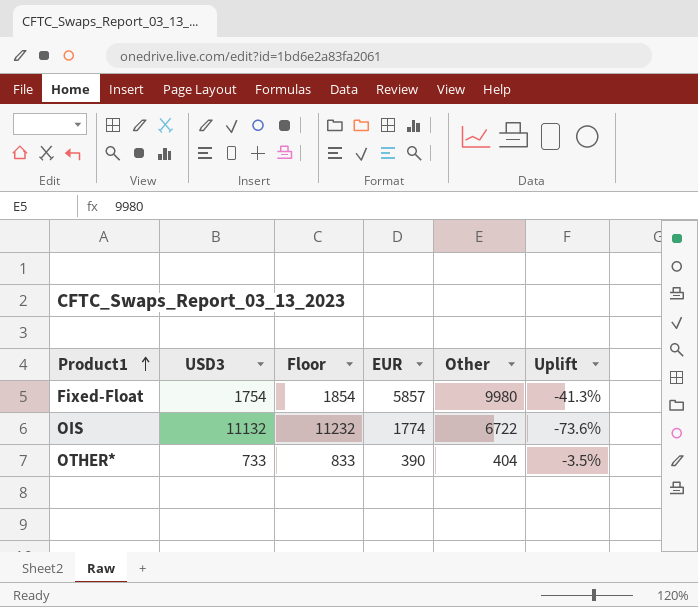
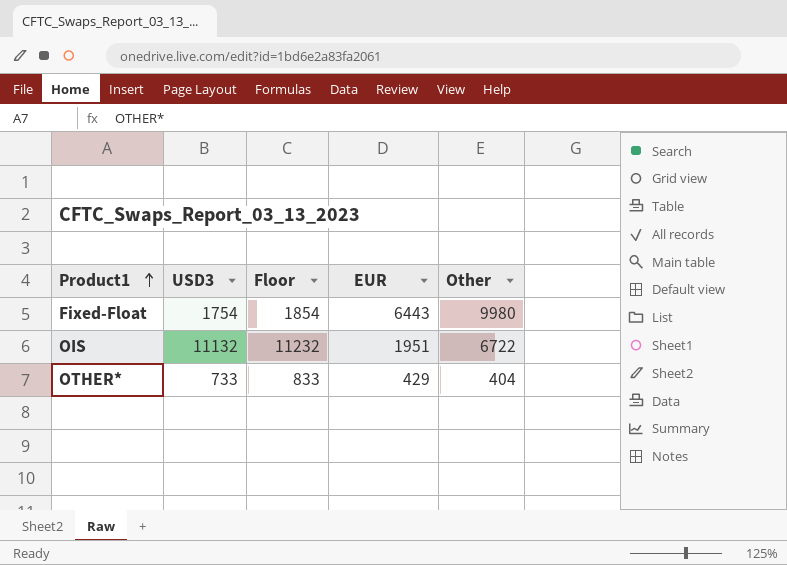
column Uplift | formula: ([EUR] - [Other]) / [Other] -> none
Fixed-Float | EUR: 5857 -> 6443
OIS | EUR: 1774 -> 1951
OTHER* | EUR: 390 -> 429

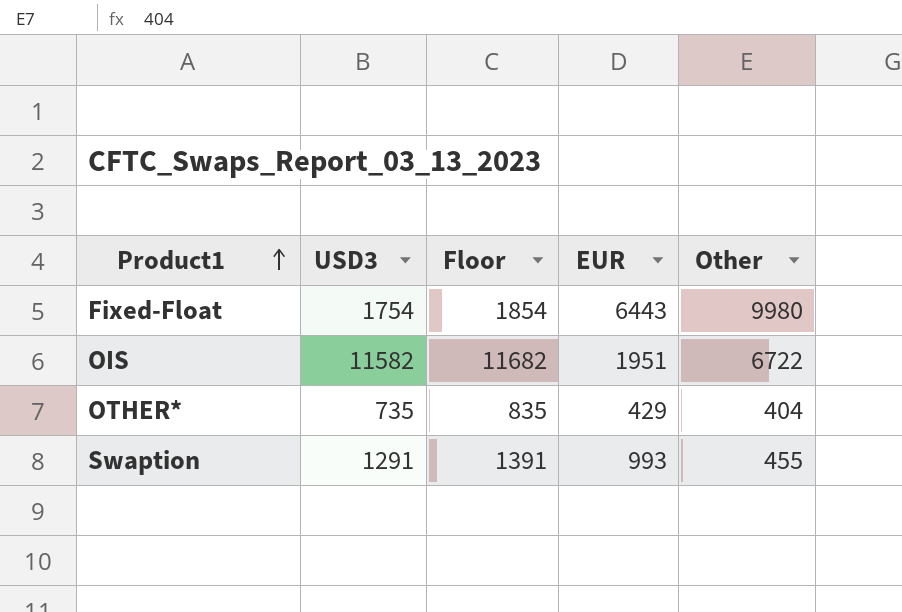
OIS | USD3: 11132 -> 11582
OIS | Floor: 11232 -> 11682
OTHER* | USD3: 733 -> 735
OTHER* | Floor: 833 -> 835
row Swaption: none -> 1291 | 1391 | 993 | 455

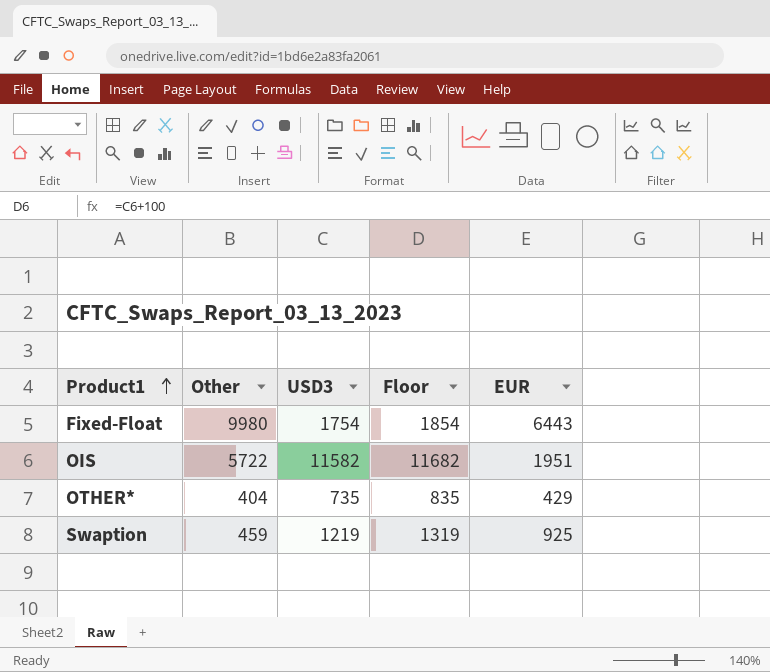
column Other | position: 5 -> 2
OIS | Other: 6722 -> 5722
Swaption | Other: 455 -> 459
Swaption | USD3: 1291 -> 1219
Swaption | Floor: 1391 -> 1319
Swaption | EUR: 993 -> 925

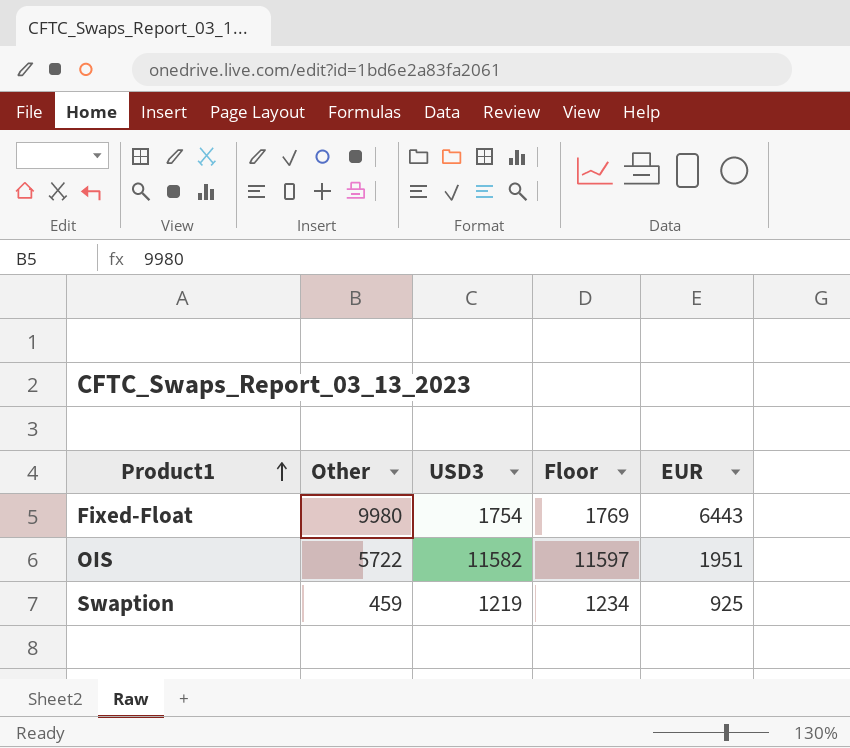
column Floor | formula: [USD3] + 100 -> [USD3] + 15
row OTHER*: 404 | 735 | 835 | 429 -> none

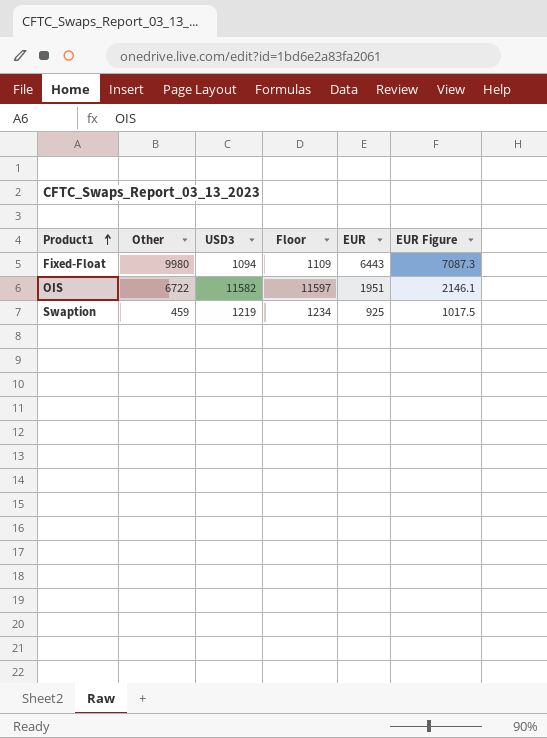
column EUR Figure | formula: none -> [EUR] * 1.1
Fixed-Float | USD3: 1754 -> 1094
Fixed-Float | Floor: 1769 -> 1109
OIS | Other: 5722 -> 6722

